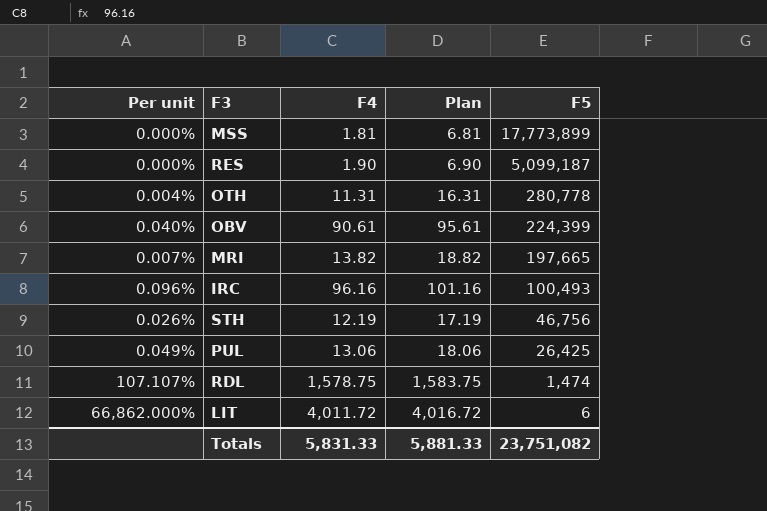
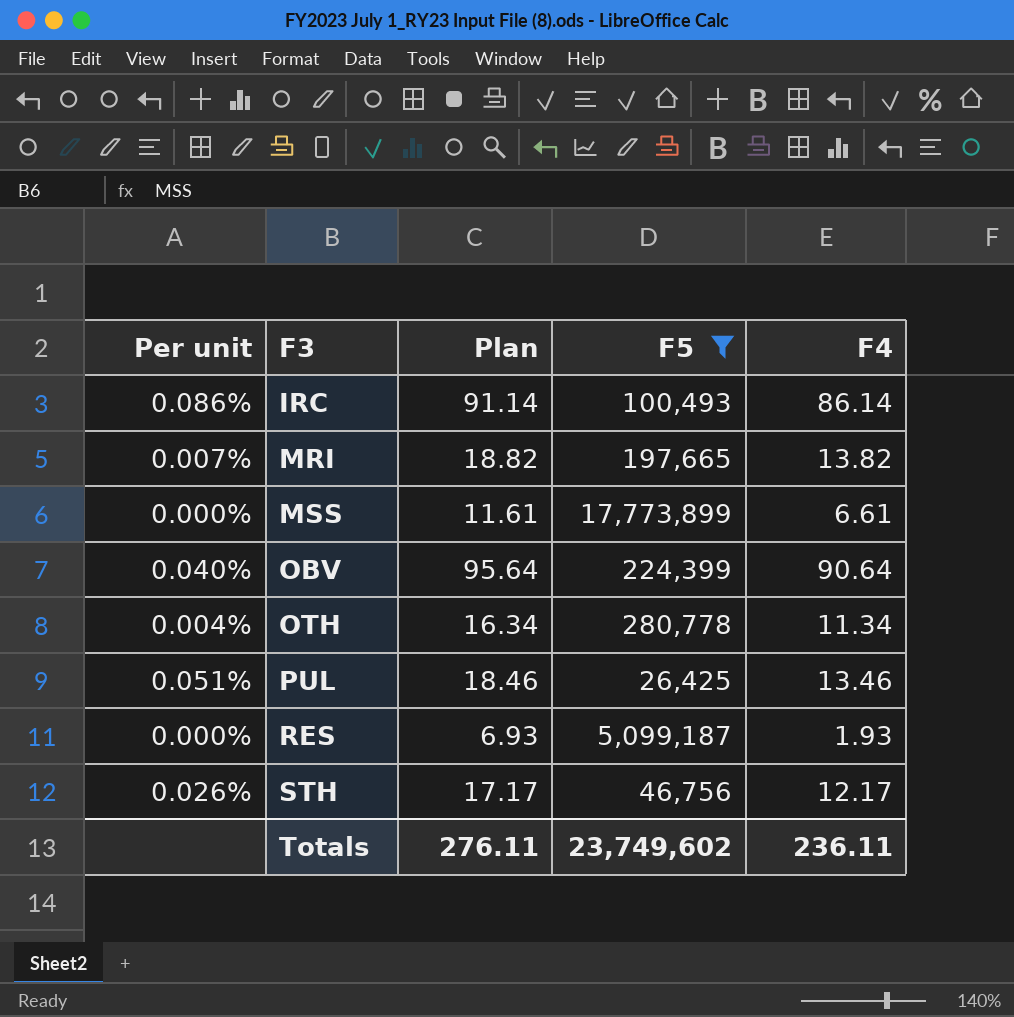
filter: none -> F5 >= 26,425
row order: F5 descending -> F3 ascending
column F4 | position: 3 -> 5
IRC | Per unit: 0.096% -> 0.086%
IRC | Plan: 101.16 -> 91.14
IRC | F4: 96.16 -> 86.14
MSS | Plan: 6.81 -> 11.61
MSS | F4: 1.81 -> 6.61
OBV | Plan: 95.61 -> 95.64
OBV | F4: 90.61 -> 90.64
OTH | Plan: 16.31 -> 16.34
OTH | F4: 11.31 -> 11.34
PUL | Per unit: 0.049% -> 0.051%
PUL | Plan: 18.06 -> 18.46
PUL | F4: 13.06 -> 13.46
RES | Plan: 6.90 -> 6.93
RES | F4: 1.90 -> 1.93
STH | Plan: 17.19 -> 17.17
STH | F4: 12.19 -> 12.17
Totals | Plan: 5,881.33 -> 276.11
Totals | F5: 23,751,082 -> 23,749,602
Totals | F4: 5,831.33 -> 236.11

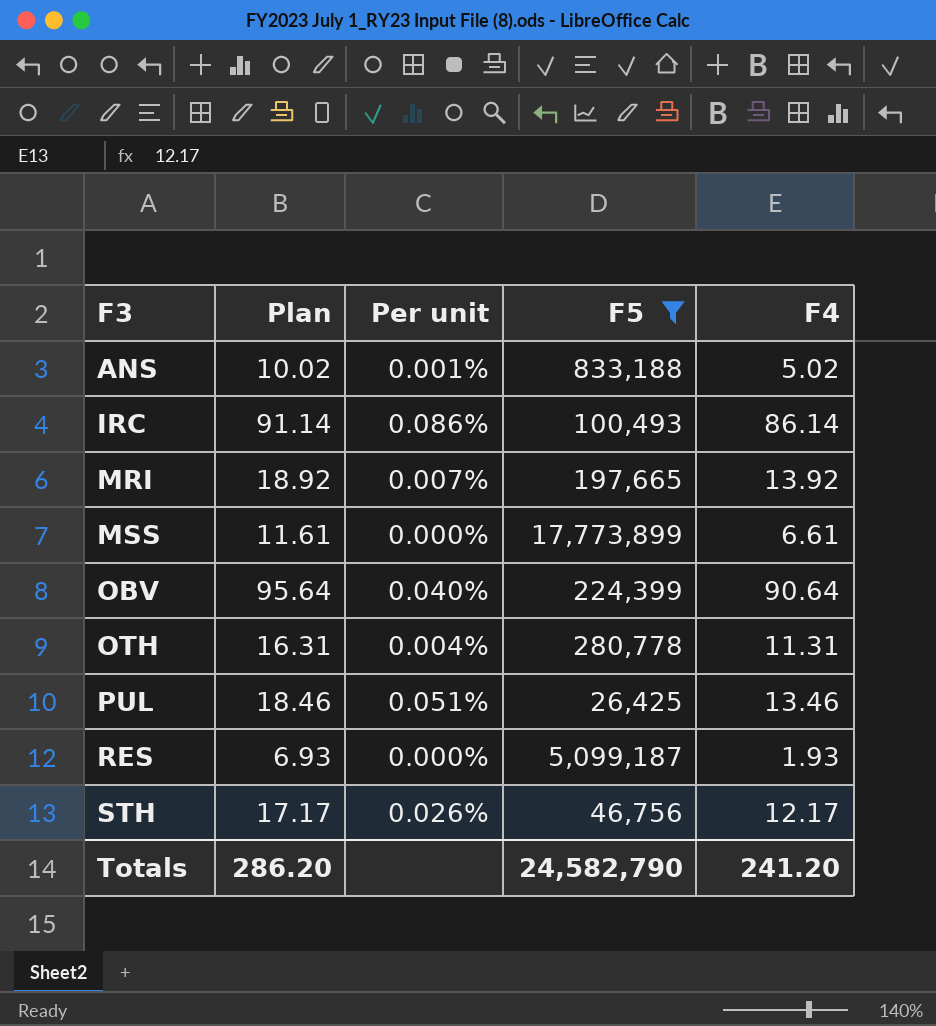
column Per unit | position: 1 -> 3
row ANS: none -> 10.02 | 0.001% | 833,188 | 5.02
MRI | Plan: 18.82 -> 18.92
MRI | F4: 13.82 -> 13.92
OTH | Plan: 16.34 -> 16.31
OTH | F4: 11.34 -> 11.31
Totals | Plan: 276.11 -> 286.20
Totals | F5: 23,749,602 -> 24,582,790
Totals | F4: 236.11 -> 241.20

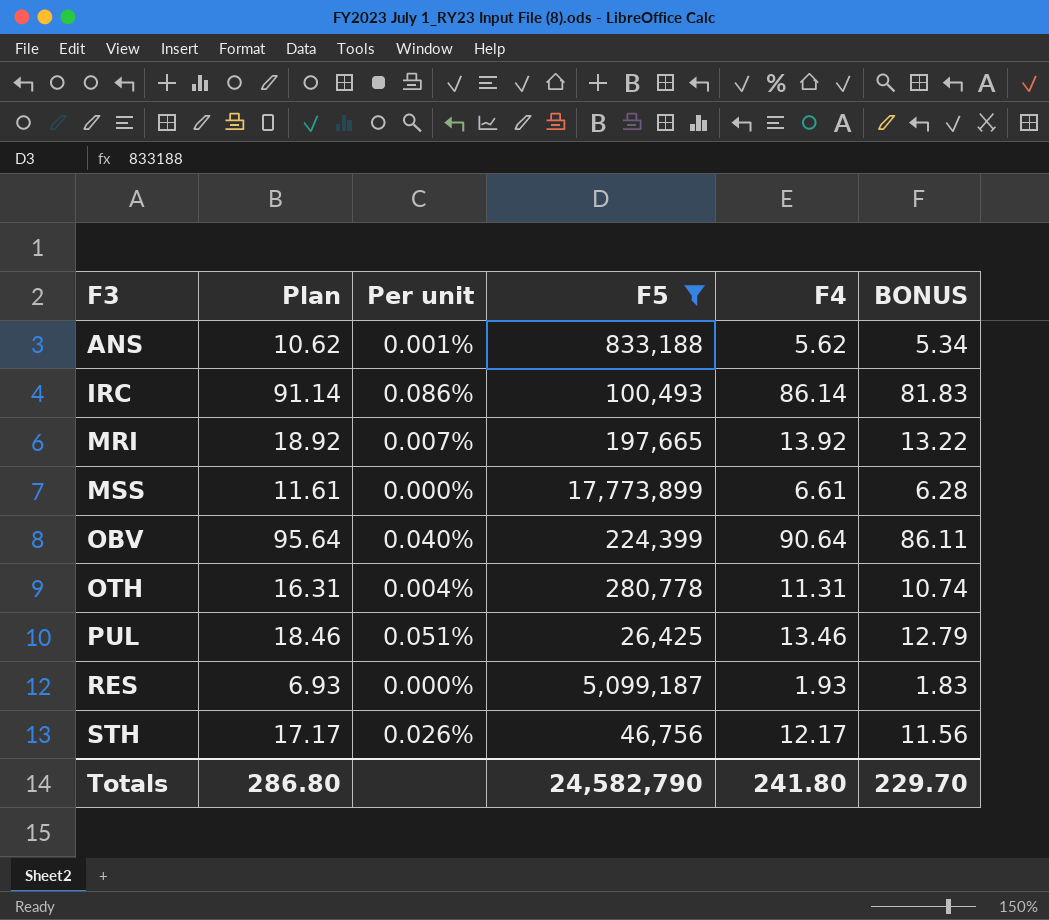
column BONUS | formula: none -> [F4] * 0.95
ANS | Plan: 10.02 -> 10.62
ANS | F4: 5.02 -> 5.62
Totals | Plan: 286.20 -> 286.80
Totals | F4: 241.20 -> 241.80

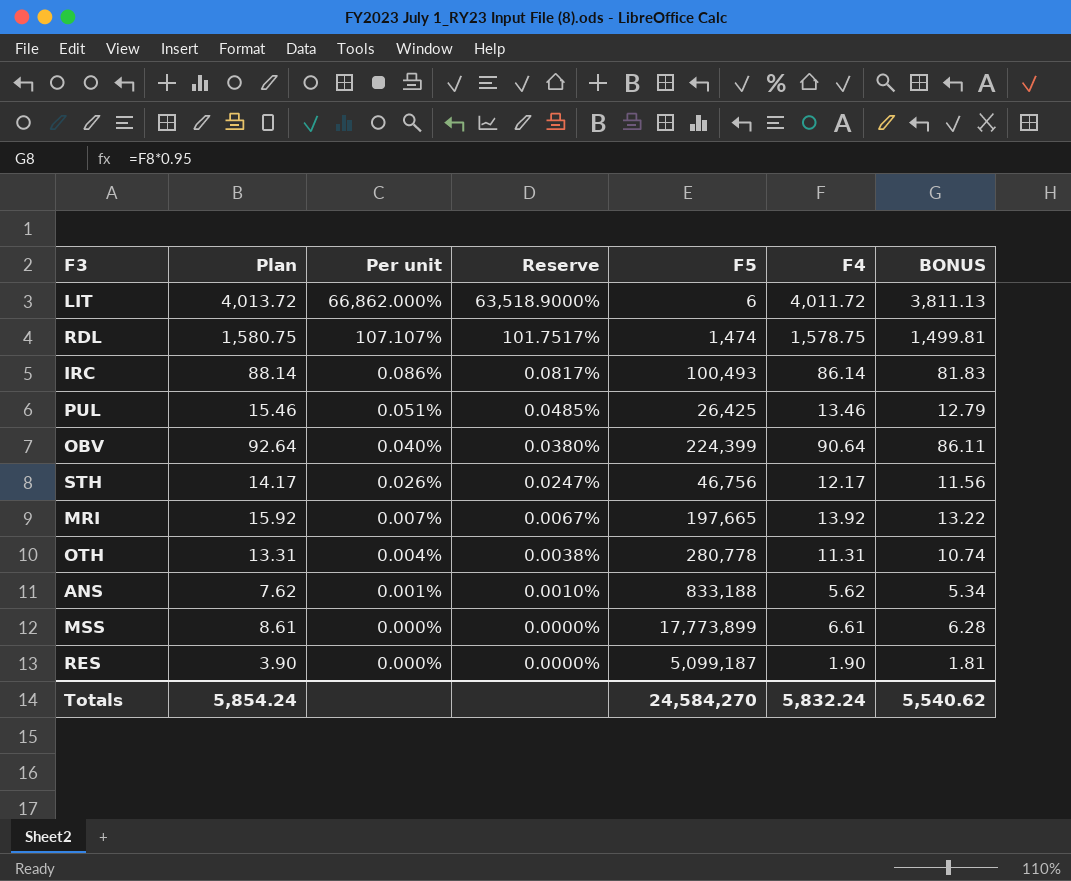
filter: F5 >= 26,425 -> none
row order: F3 ascending -> Per unit descending
column Plan | formula: [F4] + 5 -> [F4] + 2
column Reserve | formula: none -> [Per unit] * 0.95
RES | F4: 1.93 -> 1.90
RES | BONUS: 1.83 -> 1.81
Totals | Plan: 286.80 -> 5,854.24
Totals | F5: 24,582,790 -> 24,584,270
Totals | F4: 241.80 -> 5,832.24
Totals | BONUS: 229.70 -> 5,540.62

